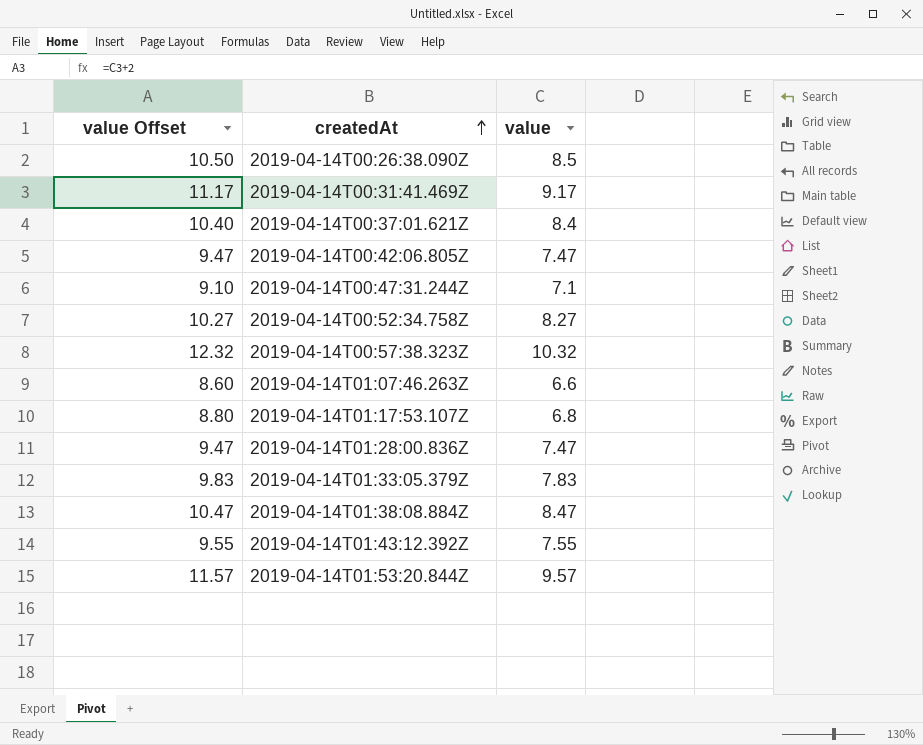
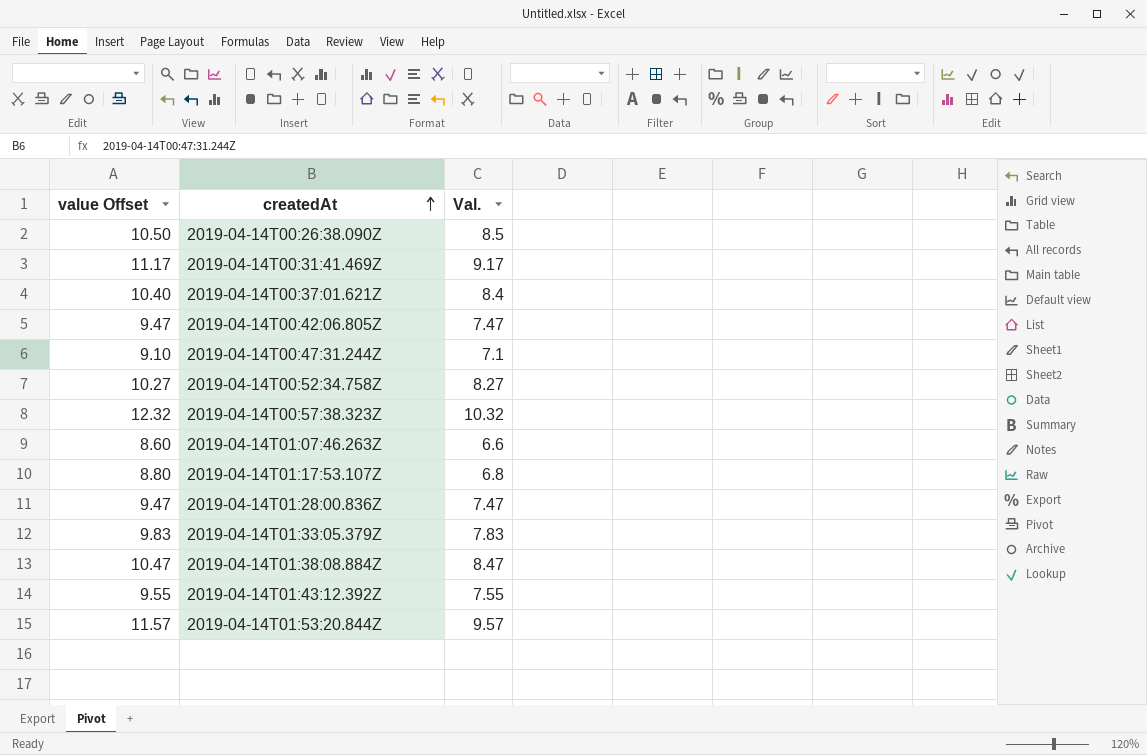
column name: value -> Val.

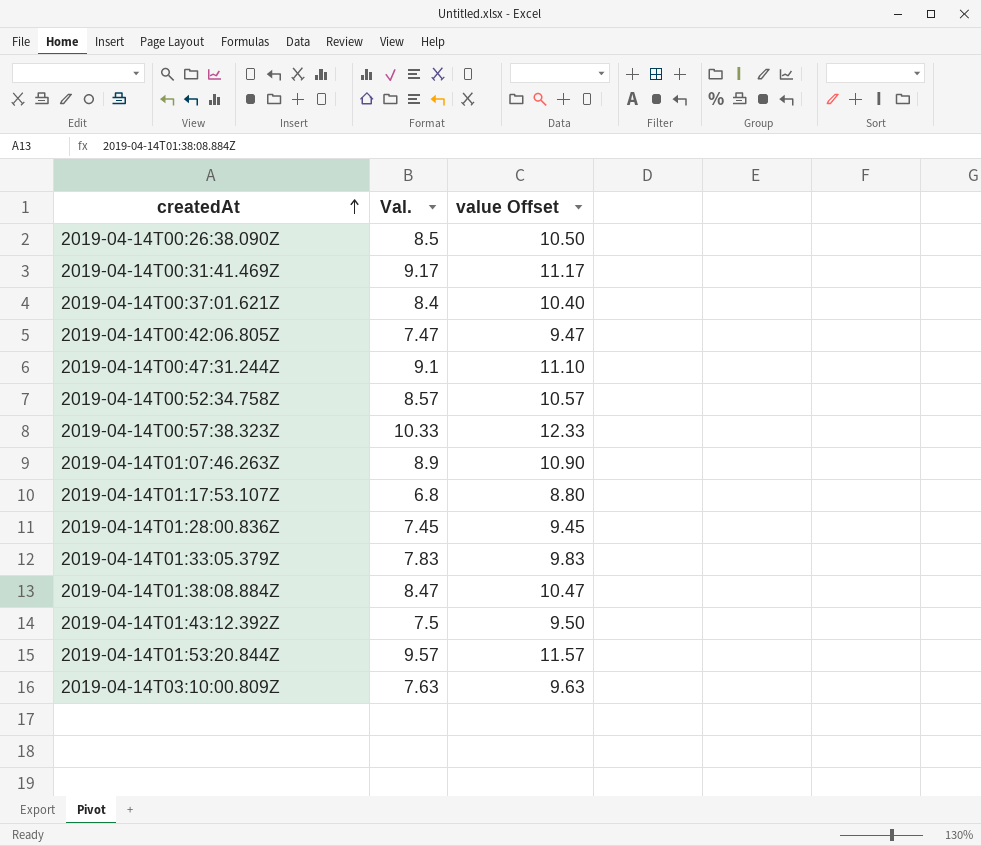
column value Offset | position: 1 -> 3
2019-04-14T00:47:31.244Z | Val.: 7.1 -> 9.1
2019-04-14T00:47:31.244Z | value Offset: 9.10 -> 11.10
2019-04-14T00:52:34.758Z | Val.: 8.27 -> 8.57
2019-04-14T00:52:34.758Z | value Offset: 10.27 -> 10.57
2019-04-14T00:57:38.323Z | Val.: 10.32 -> 10.33
2019-04-14T00:57:38.323Z | value Offset: 12.32 -> 12.33
2019-04-14T01:07:46.263Z | Val.: 6.6 -> 8.9
2019-04-14T01:07:46.263Z | value Offset: 8.60 -> 10.90
2019-04-14T01:28:00.836Z | Val.: 7.47 -> 7.45
2019-04-14T01:28:00.836Z | value Offset: 9.47 -> 9.45
2019-04-14T01:43:12.392Z | Val.: 7.55 -> 7.5
2019-04-14T01:43:12.392Z | value Offset: 9.55 -> 9.50
row 2019-04-14T03:10:00.809Z: none -> 7.63 | 9.63

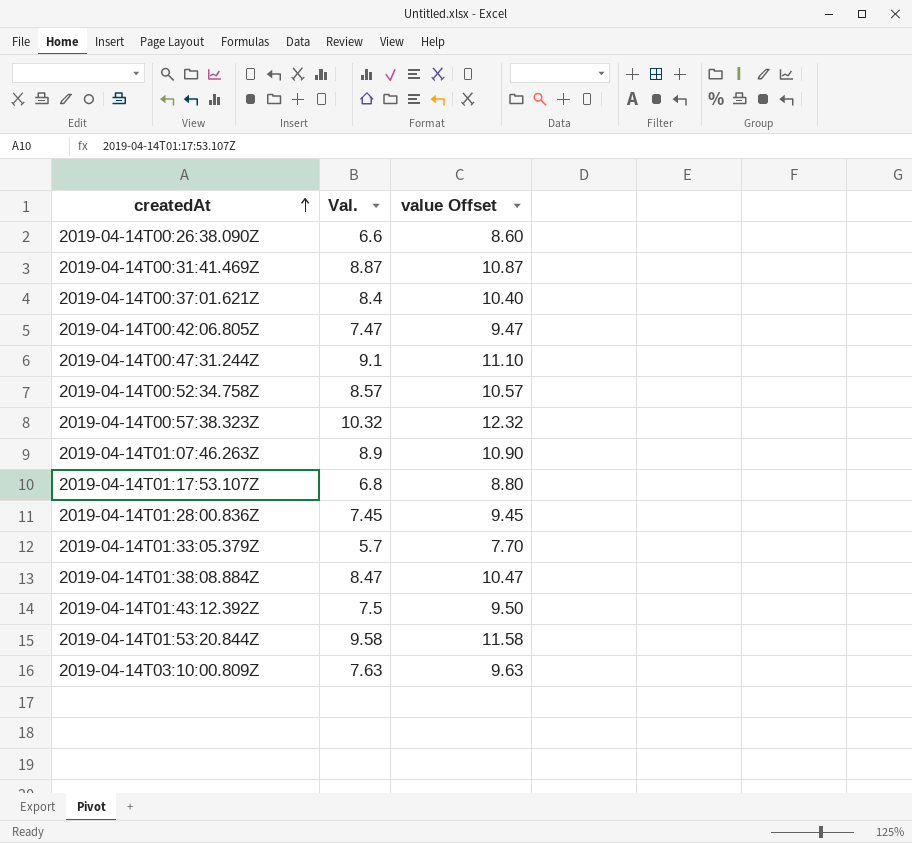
2019-04-14T00:26:38.090Z | Val.: 8.5 -> 6.6
2019-04-14T00:26:38.090Z | value Offset: 10.50 -> 8.60
2019-04-14T00:31:41.469Z | Val.: 9.17 -> 8.87
2019-04-14T00:31:41.469Z | value Offset: 11.17 -> 10.87
2019-04-14T00:57:38.323Z | Val.: 10.33 -> 10.32
2019-04-14T00:57:38.323Z | value Offset: 12.33 -> 12.32
2019-04-14T01:33:05.379Z | Val.: 7.83 -> 5.7
2019-04-14T01:33:05.379Z | value Offset: 9.83 -> 7.70
2019-04-14T01:53:20.844Z | Val.: 9.57 -> 9.58
2019-04-14T01:53:20.844Z | value Offset: 11.57 -> 11.58

